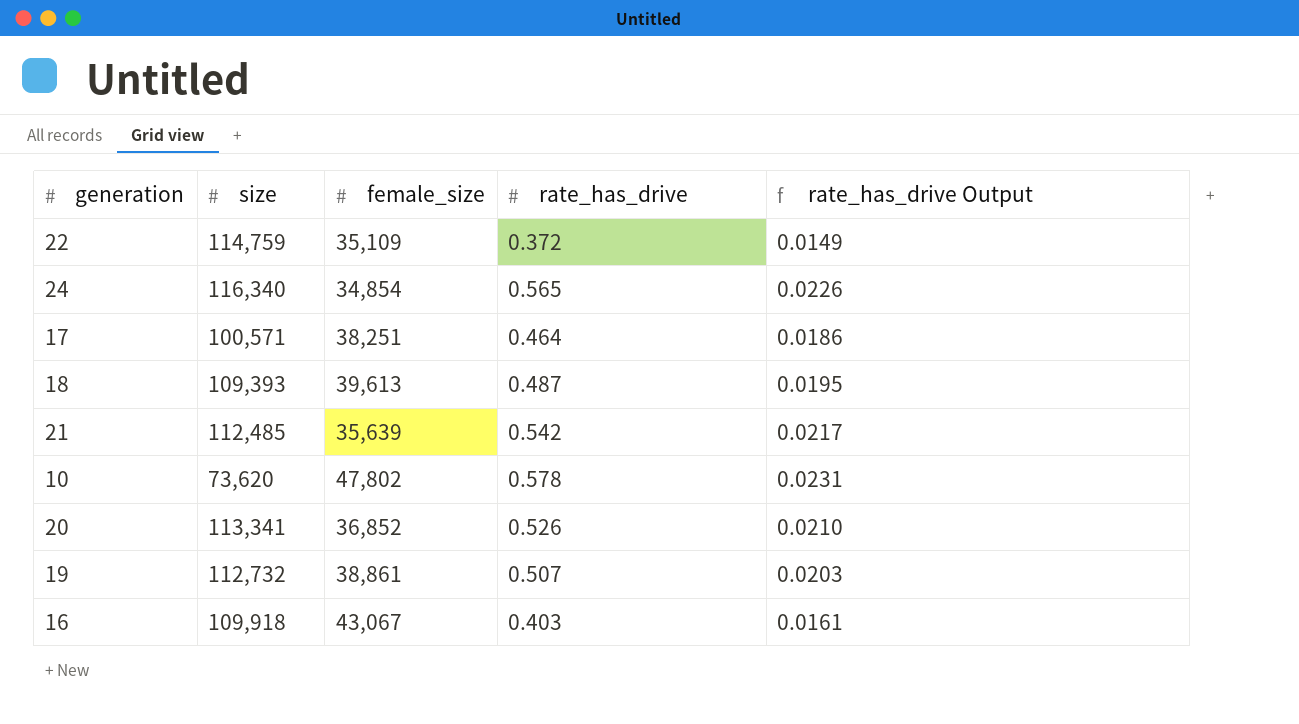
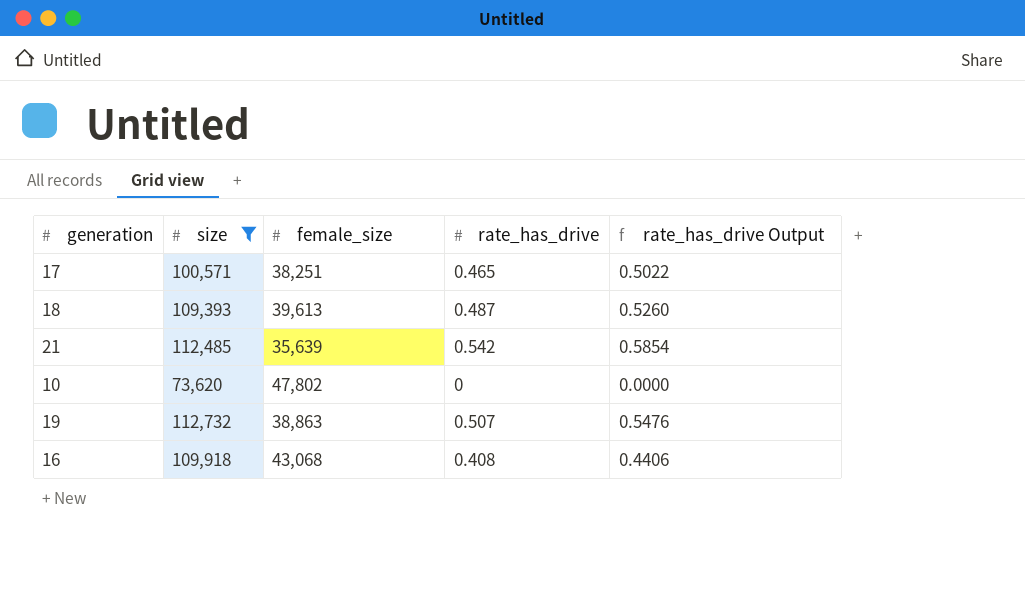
filter: none -> size <= 112,732
column rate_has_drive Output | formula: [rate_has_drive] * 0.04 -> [rate_has_drive] * 1.08
17 | rate_has_drive: 0.464 -> 0.465
10 | rate_has_drive: 0.578 -> 0
19 | female_size: 38,861 -> 38,863
16 | female_size: 43,067 -> 43,068
16 | rate_has_drive: 0.403 -> 0.408

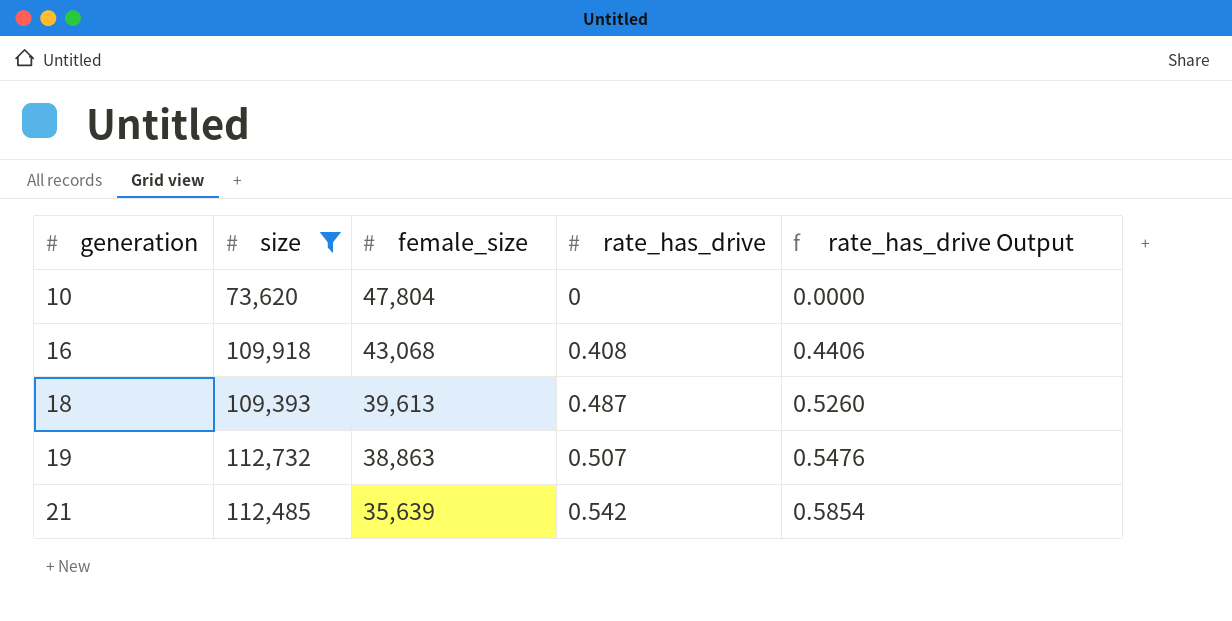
row order: none -> generation ascending
row 17: 100,571 | 38,251 | 0.465 | 0.5022 -> none
10 | female_size: 47,802 -> 47,804

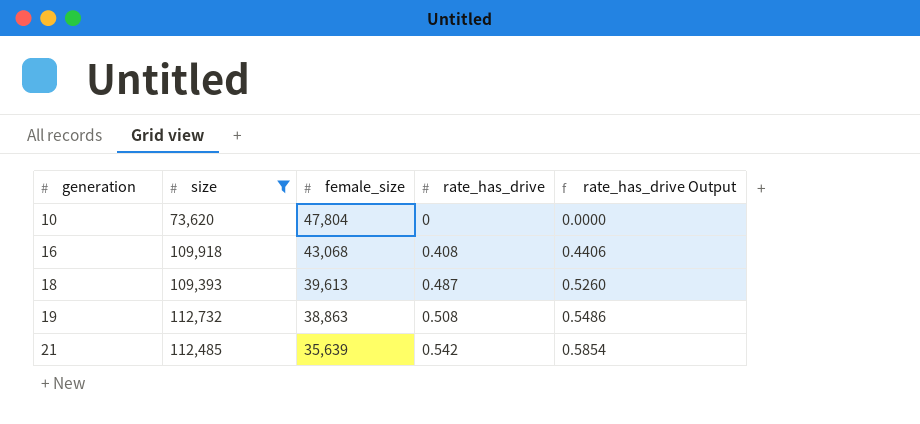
19 | rate_has_drive: 0.507 -> 0.508
19 | rate_has_drive Output: 0.5476 -> 0.5486

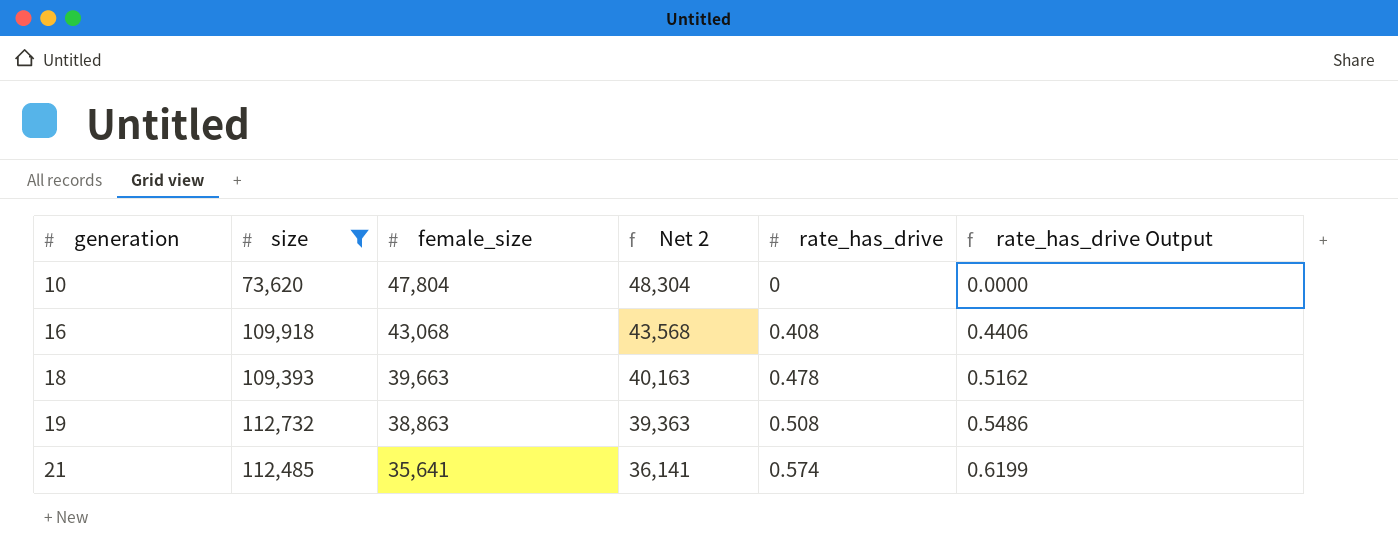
column Net 2 | formula: none -> [female_size] + 500
18 | female_size: 39,613 -> 39,663
18 | rate_has_drive: 0.487 -> 0.478
18 | rate_has_drive Output: 0.5260 -> 0.5162
21 | female_size: 35,639 -> 35,641
21 | rate_has_drive: 0.542 -> 0.574
21 | rate_has_drive Output: 0.5854 -> 0.6199

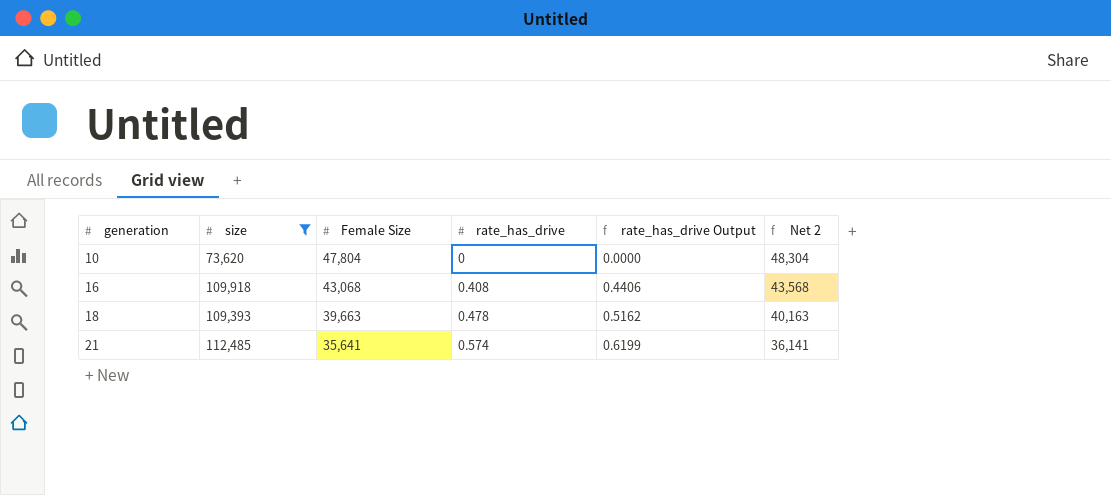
column name: female_size -> Female Size
column Net 2 | position: 4 -> 6
row 19: 112,732 | 38,863 | 39,363 | 0.508 | 0.5486 -> none

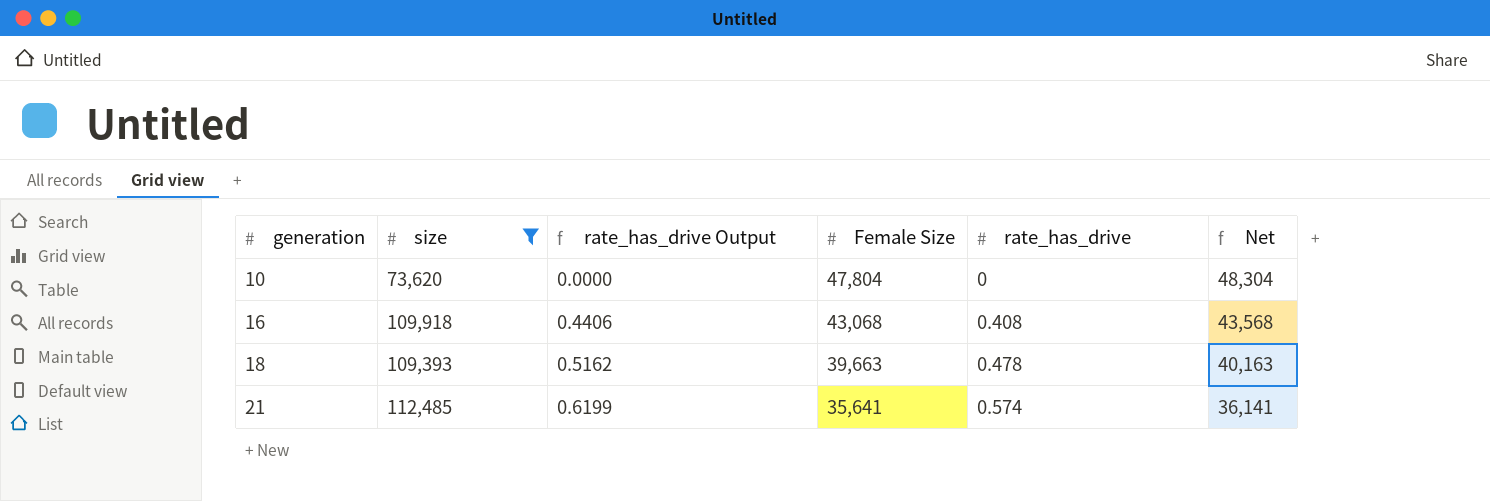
column rate_has_drive Output | position: 5 -> 3
column name: Net 2 -> Net

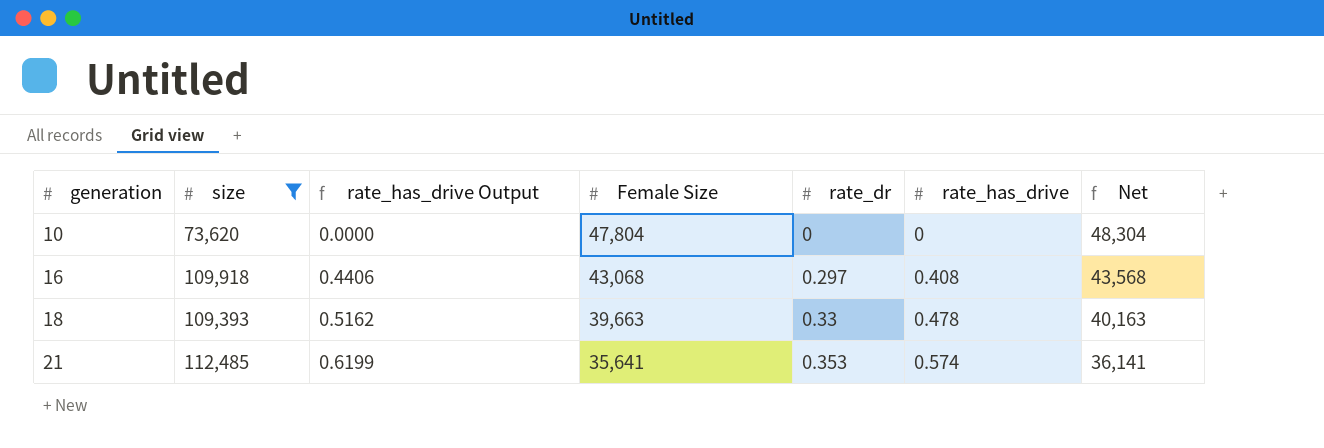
column rate_dr | position: none -> 5

